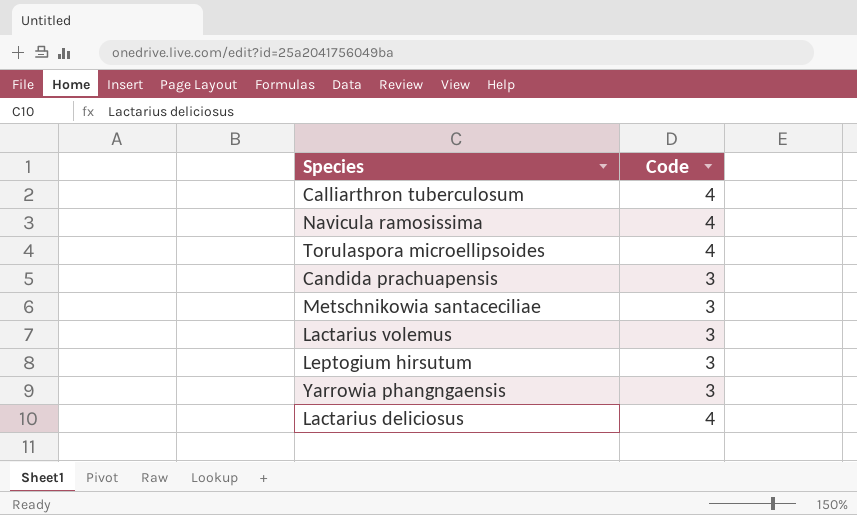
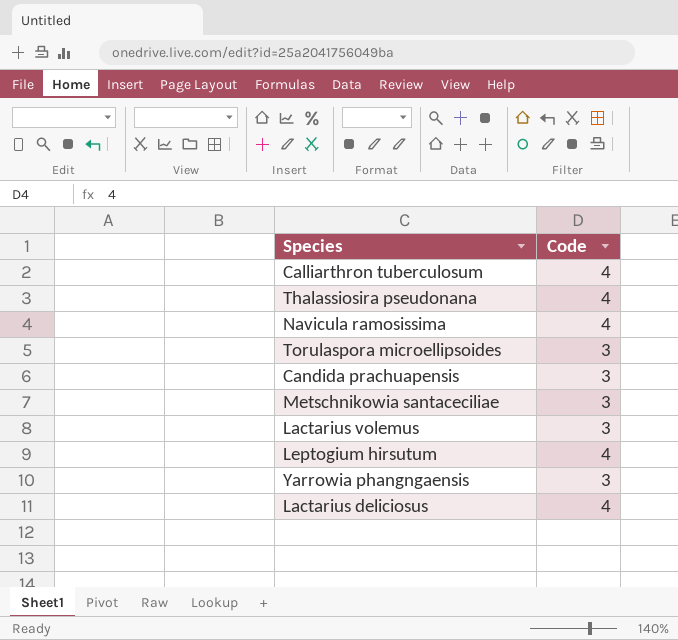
row Thalassiosira pseudonana: none -> 4
Torulaspora microellipsoides | Code: 4 -> 3
Leptogium hirsutum | Code: 3 -> 4

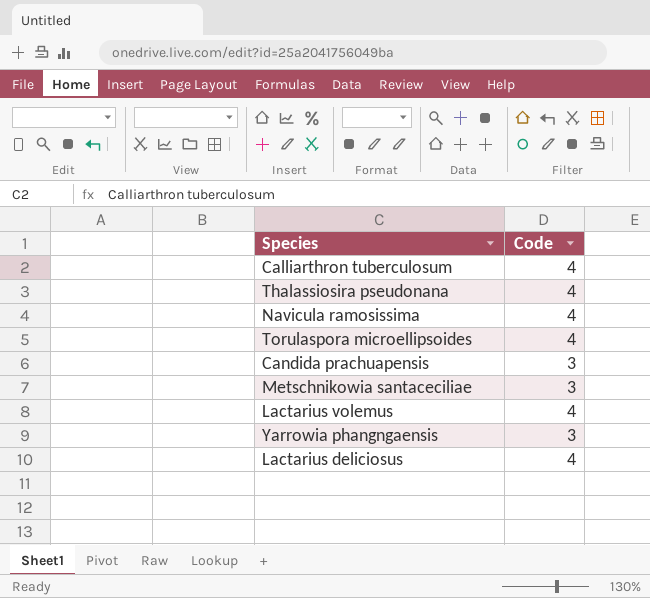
row Leptogium hirsutum: 4 -> none
Torulaspora microellipsoides | Code: 3 -> 4
Lactarius volemus | Code: 3 -> 4

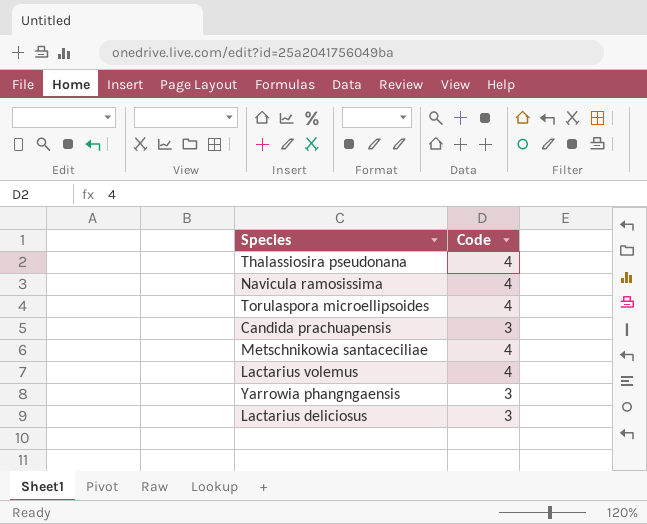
row Calliarthron tuberculosum: 4 -> none
Metschnikowia santaceciliae | Code: 3 -> 4
Lactarius deliciosus | Code: 4 -> 3

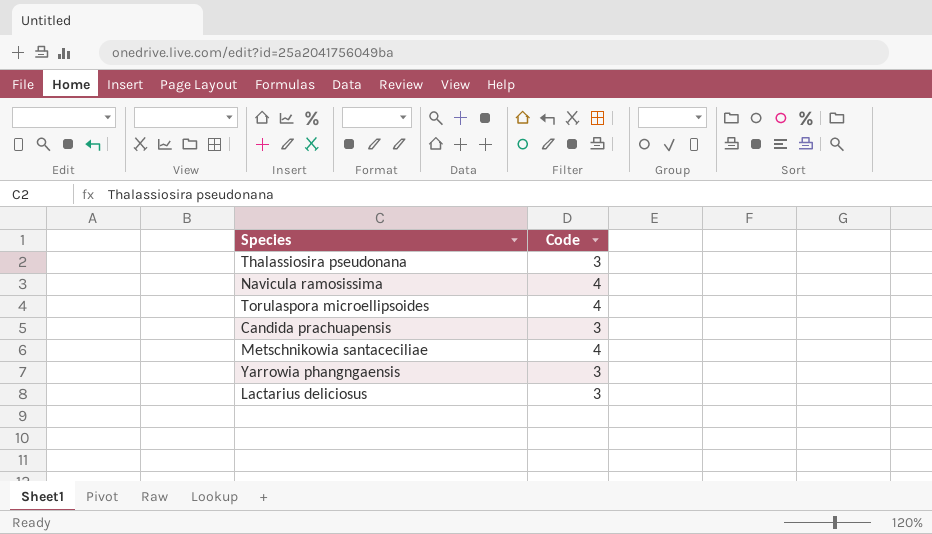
row Lactarius volemus: 4 -> none
Thalassiosira pseudonana | Code: 4 -> 3

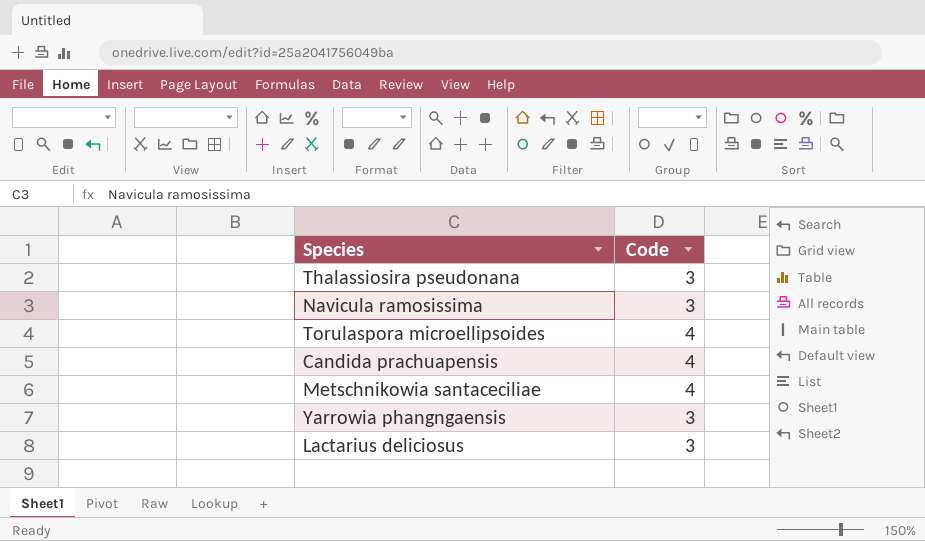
Navicula ramosissima | Code: 4 -> 3
Candida prachuapensis | Code: 3 -> 4

